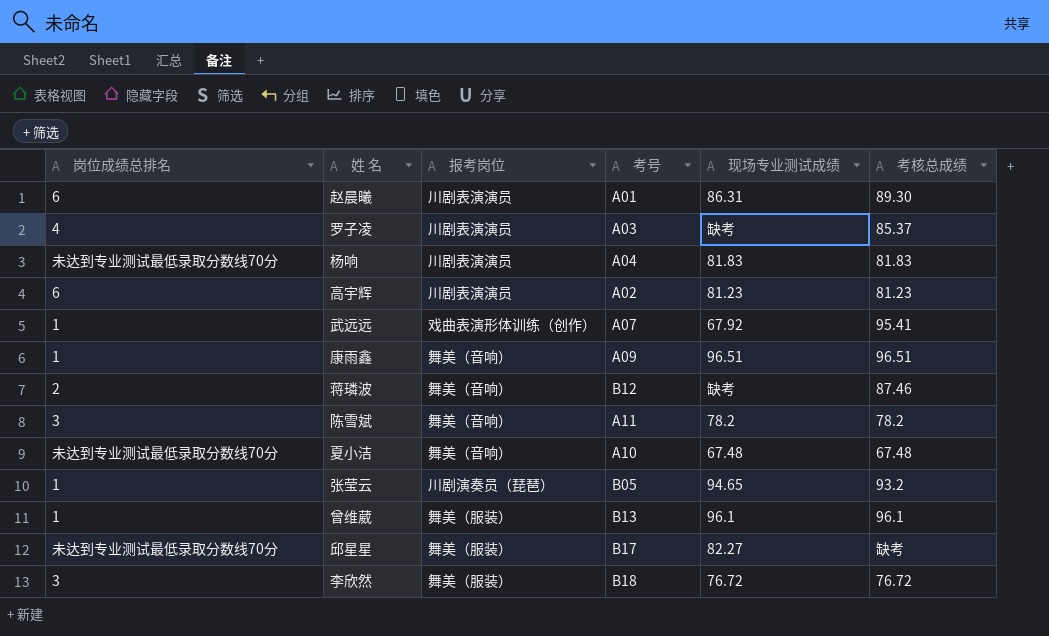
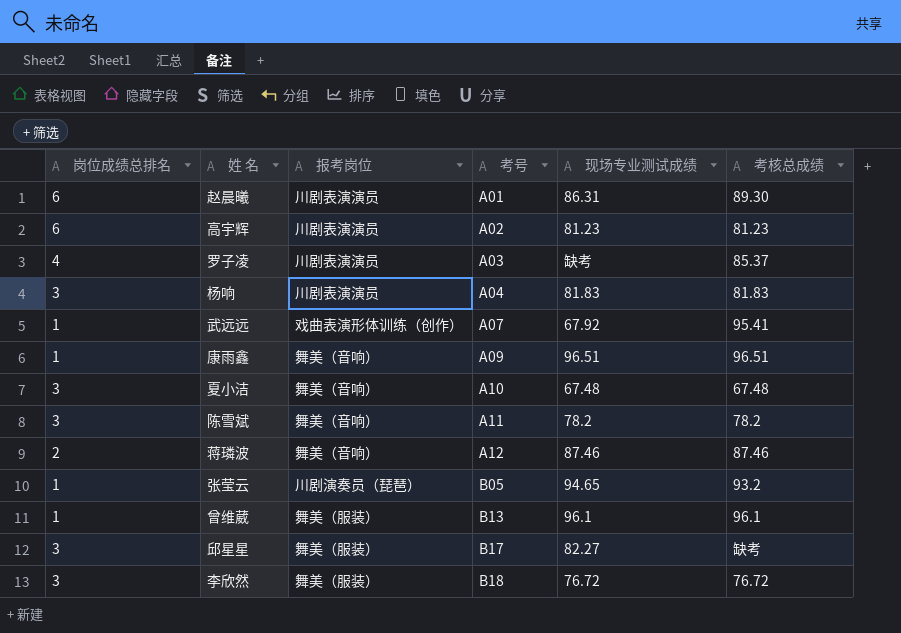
row order: none -> 考号 ascending
杨响 | 岗位成绩总排名: 未达到专业测试最低录取分数线70分 -> 3
夏小洁 | 岗位成绩总排名: 未达到专业测试最低录取分数线70分 -> 3
蒋璘波 | 考号: B12 -> A12
蒋璘波 | 现场专业测试成绩: 缺考 -> 87.46
邱星星 | 岗位成绩总排名: 未达到专业测试最低录取分数线70分 -> 3

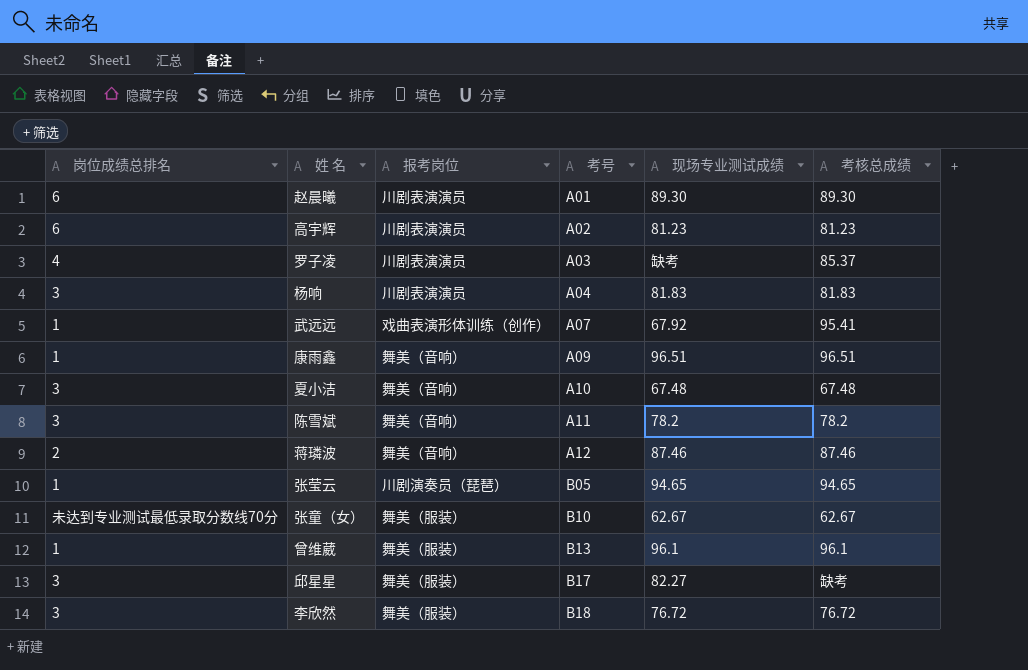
赵晨曦 | 现场专业测试成绩: 86.31 -> 89.30
张莹云 | 考核总成绩: 93.2 -> 94.65
row 张童（女）: none -> 未达到专业测试最低录取分数线70分 | 舞美（服装） | B10 | 62.67 | 62.67

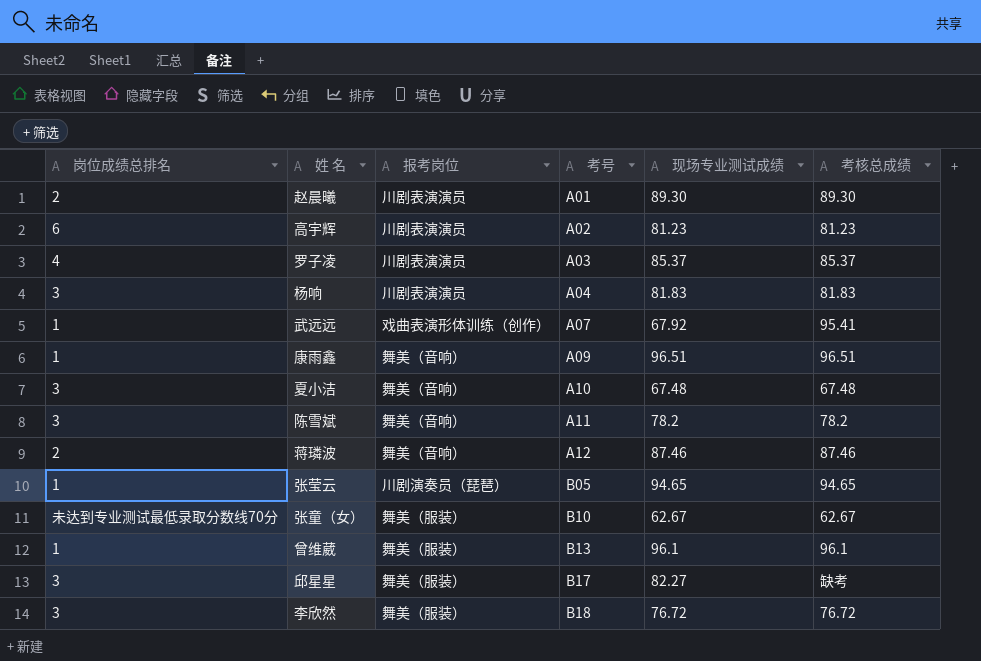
赵晨曦 | 岗位成绩总排名: 6 -> 2
罗子凌 | 现场专业测试成绩: 缺考 -> 85.37

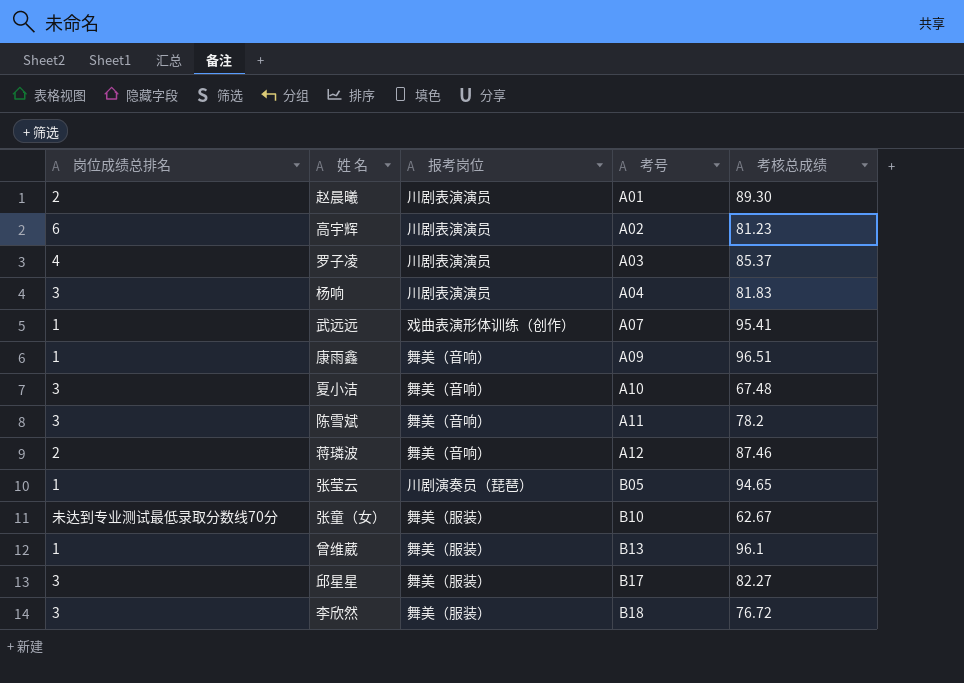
column 现场专业测试成绩 | position: 5 -> none
邱星星 | 考核总成绩: 缺考 -> 82.27

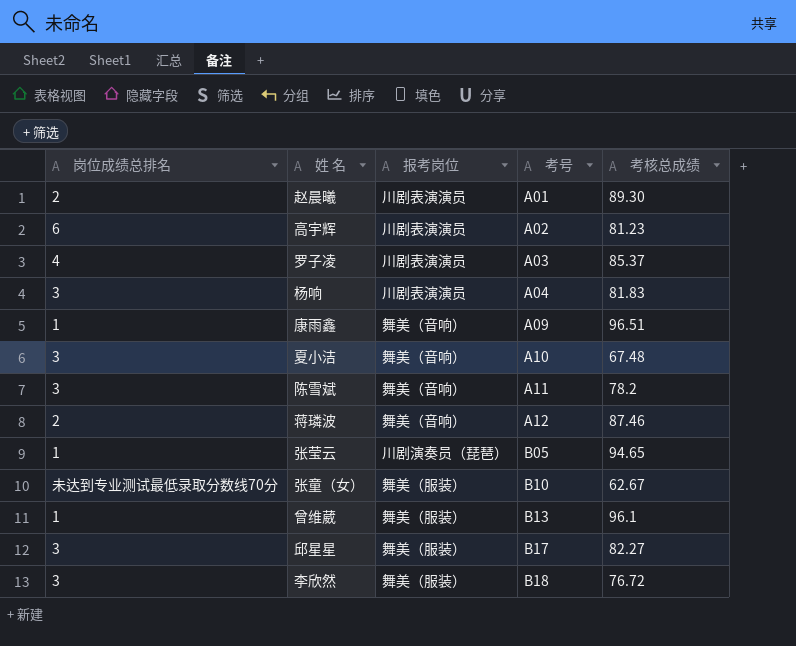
row 武远远: 1 | 戏曲表演形体训练（创作） | A07 | 95.41 -> none

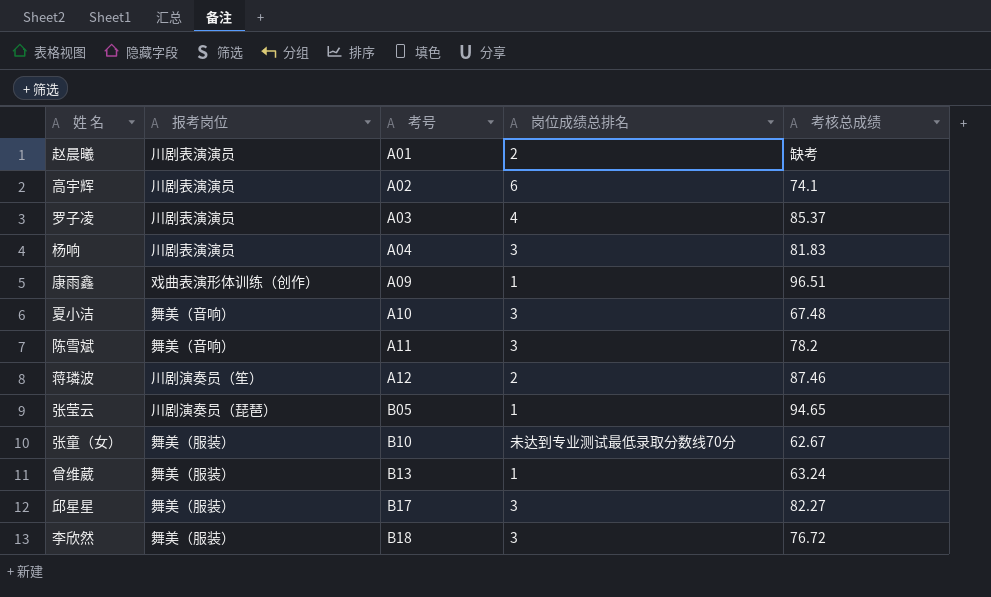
column 岗位成绩总排名 | position: 1 -> 4
赵晨曦 | 考核总成绩: 89.30 -> 缺考
高宇辉 | 考核总成绩: 81.23 -> 74.1
康雨鑫 | 报考岗位: 舞美（音响） -> 戏曲表演形体训练（创作）
蒋璘波 | 报考岗位: 舞美（音响） -> 川剧演奏员（笙）
曾维葳 | 考核总成绩: 96.1 -> 63.24

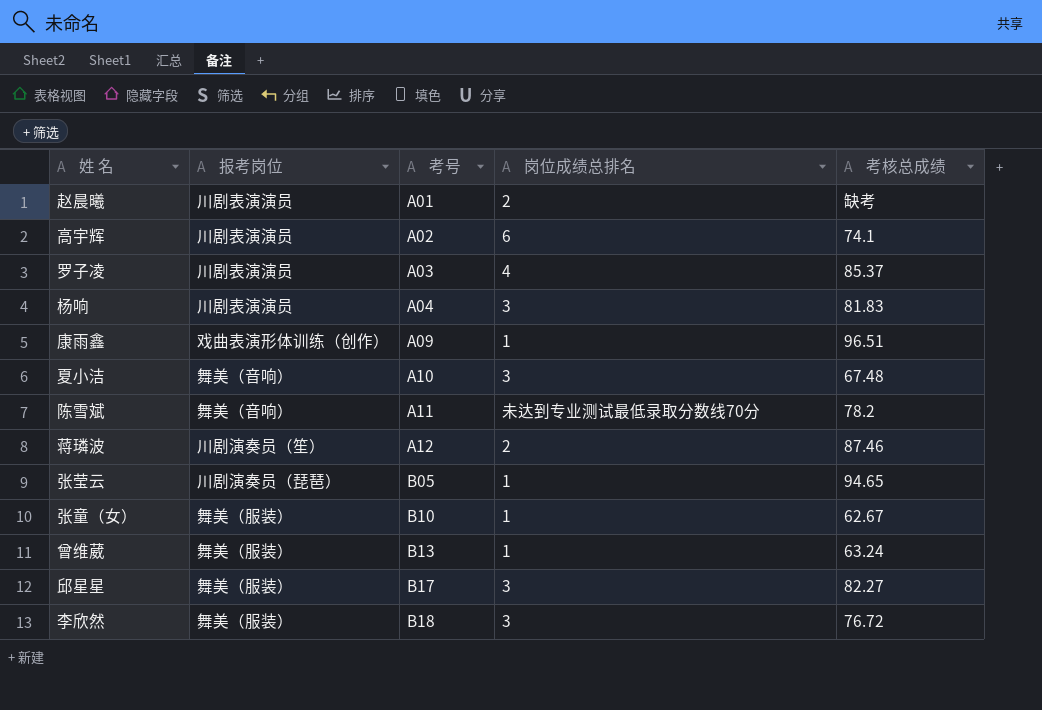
陈雪斌 | 岗位成绩总排名: 3 -> 未达到专业测试最低录取分数线70分
张童（女） | 岗位成绩总排名: 未达到专业测试最低录取分数线70分 -> 1

